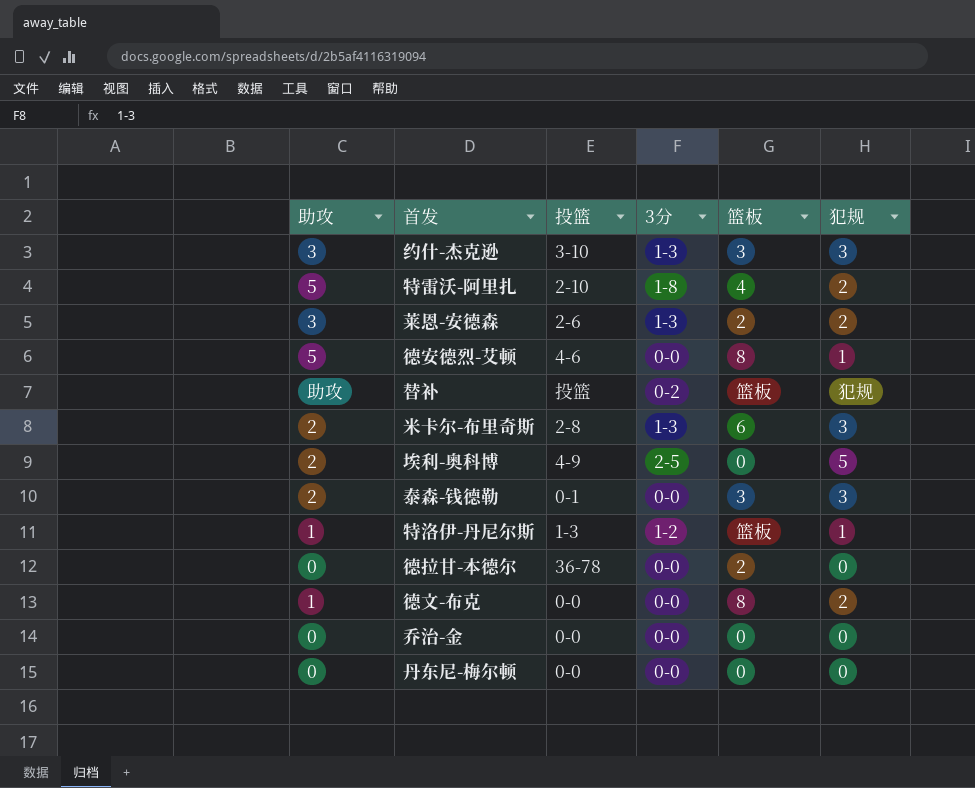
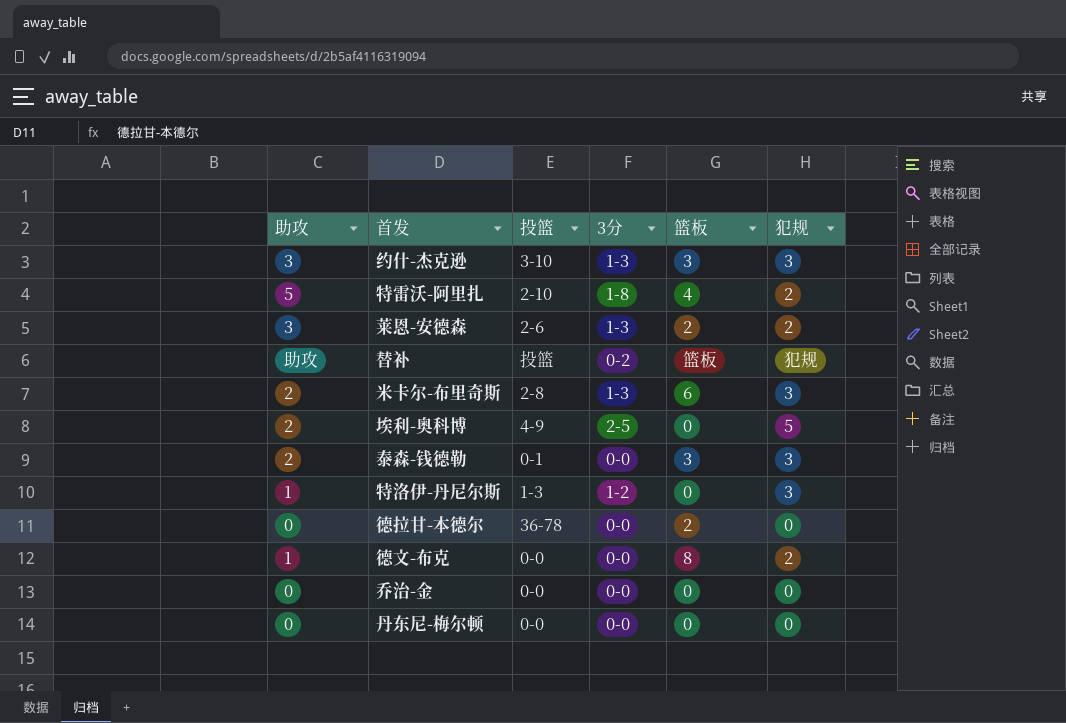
row 德安德烈-艾顿: 5 | 4-6 | 0-0 | 8 | 1 -> none
特洛伊-丹尼尔斯 | 篮板: 篮板 -> 0
特洛伊-丹尼尔斯 | 犯规: 1 -> 3

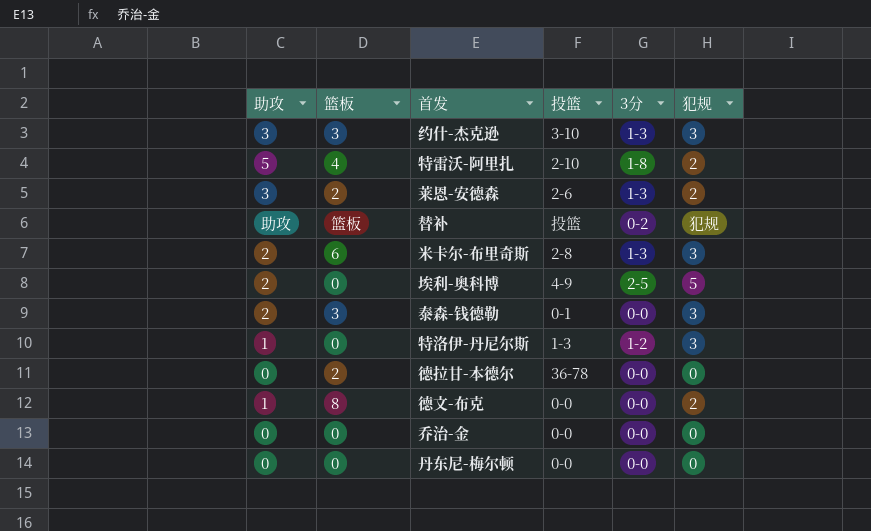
column 篮板 | position: 5 -> 2

